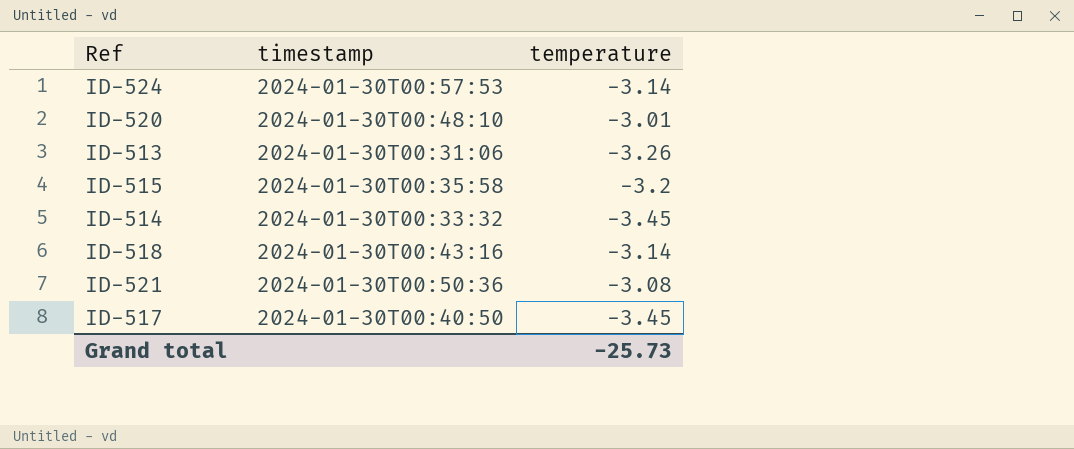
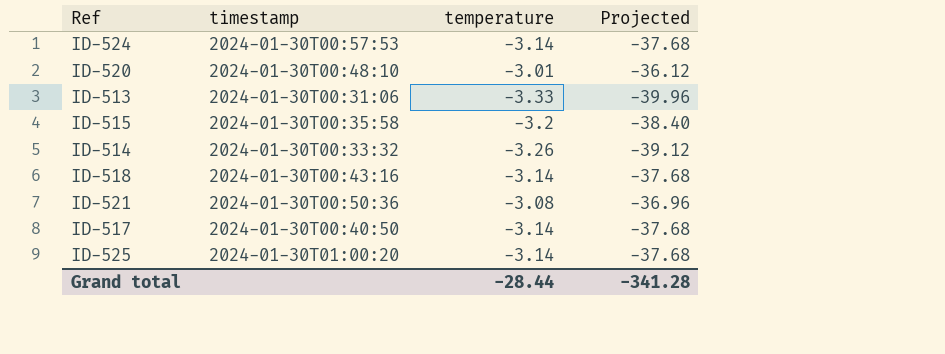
column Projected | formula: none -> [temperature] * 12
ID-513 | temperature: -3.26 -> -3.33
ID-514 | temperature: -3.45 -> -3.26
ID-517 | temperature: -3.45 -> -3.14
row ID-525: none -> 2024-01-30T01:00:20 | -3.14 | -37.68
Grand total | temperature: -25.73 -> -28.44

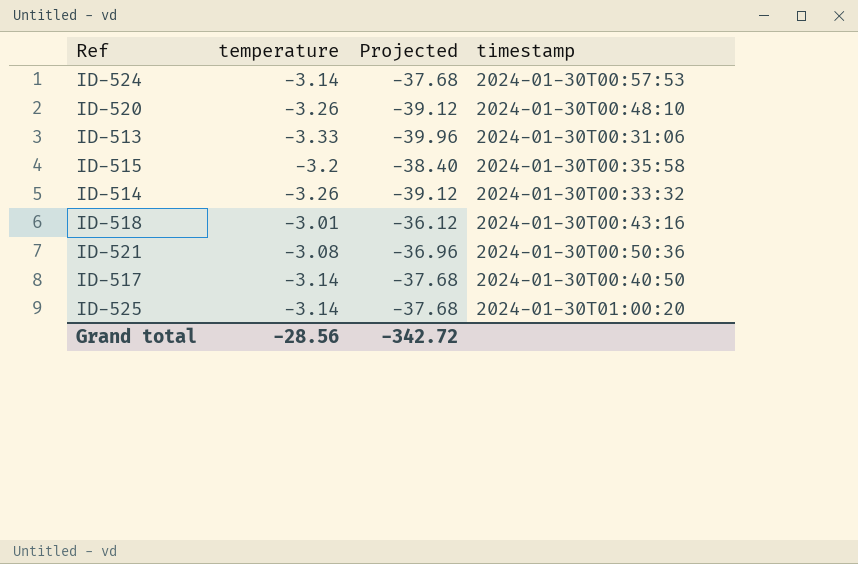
column timestamp | position: 2 -> 4
ID-520 | temperature: -3.01 -> -3.26
ID-520 | Projected: -36.12 -> -39.12
ID-518 | temperature: -3.14 -> -3.01
ID-518 | Projected: -37.68 -> -36.12
Grand total | temperature: -28.44 -> -28.56
Grand total | Projected: -341.28 -> -342.72

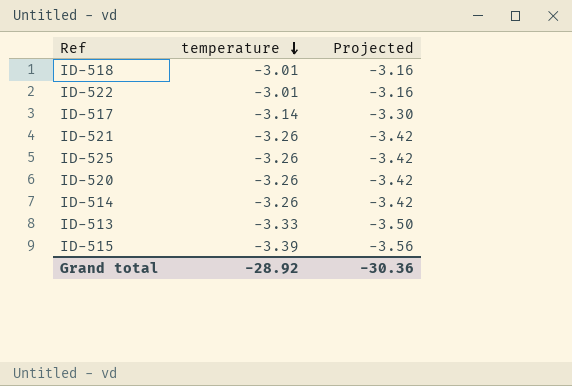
row order: none -> temperature descending
column timestamp | position: 4 -> none
column Projected | formula: [temperature] * 12 -> [temperature] * 1.05
row ID-524: -3.14 | -37.68 | 2024-01-30T00:57:53 -> none
row ID-522: none -> -3.01 | -3.16
ID-521 | temperature: -3.08 -> -3.26
ID-525 | temperature: -3.14 -> -3.26
ID-515 | temperature: -3.2 -> -3.39
Grand total | temperature: -28.56 -> -28.92
Grand total | Projected: -342.72 -> -30.36

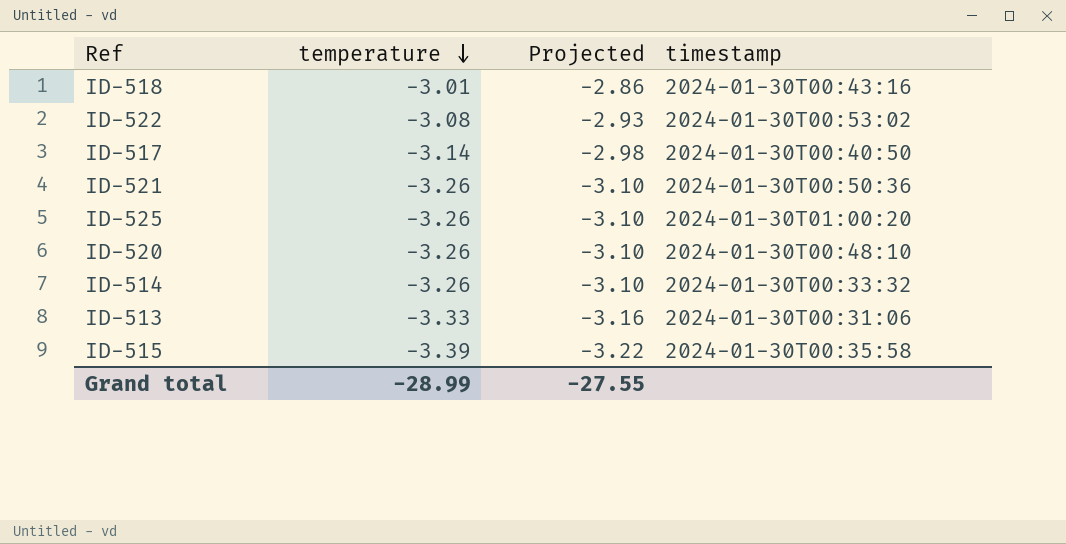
column Projected | formula: [temperature] * 1.05 -> [temperature] * 0.95
column timestamp | position: none -> 4
ID-522 | temperature: -3.01 -> -3.08
Grand total | temperature: -28.92 -> -28.99
Grand total | Projected: -30.36 -> -27.55

